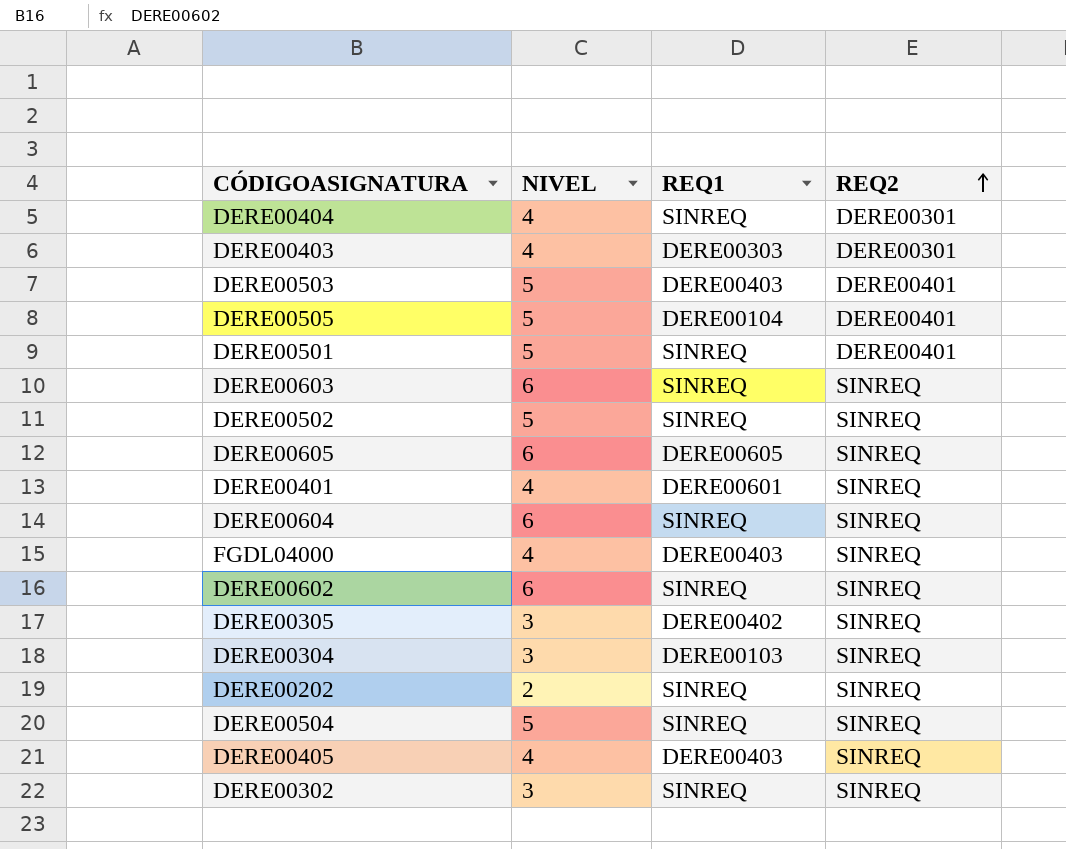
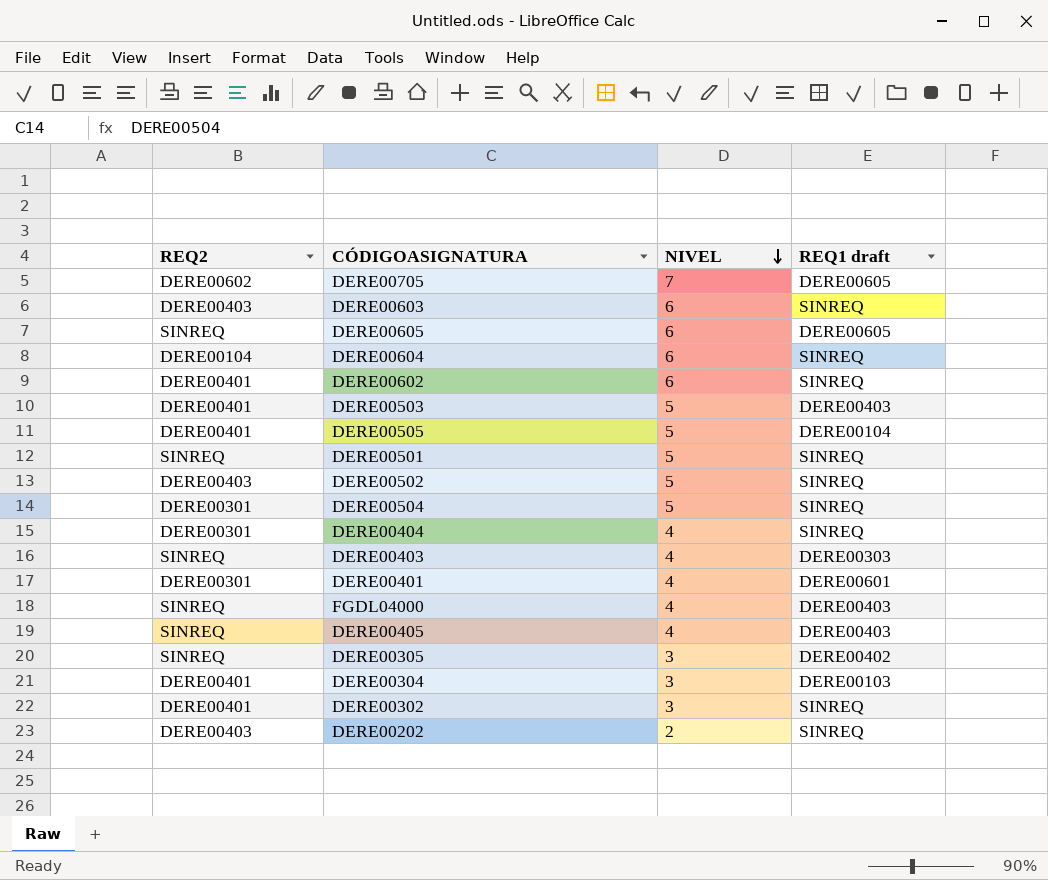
row order: REQ2 ascending -> NIVEL descending
column REQ2 | position: 4 -> 1
column name: REQ1 -> REQ1 draft
row DERE00705: none -> DERE00602 | 7 | DERE00605
DERE00603 | REQ2: SINREQ -> DERE00403
DERE00604 | REQ2: SINREQ -> DERE00104
DERE00602 | REQ2: SINREQ -> DERE00401
DERE00501 | REQ2: DERE00401 -> SINREQ
DERE00502 | REQ2: SINREQ -> DERE00403
DERE00504 | REQ2: SINREQ -> DERE00301
DERE00403 | REQ2: DERE00301 -> SINREQ
DERE00401 | REQ2: SINREQ -> DERE00301
DERE00304 | REQ2: SINREQ -> DERE00401
DERE00302 | REQ2: SINREQ -> DERE00401
DERE00202 | REQ2: SINREQ -> DERE00403

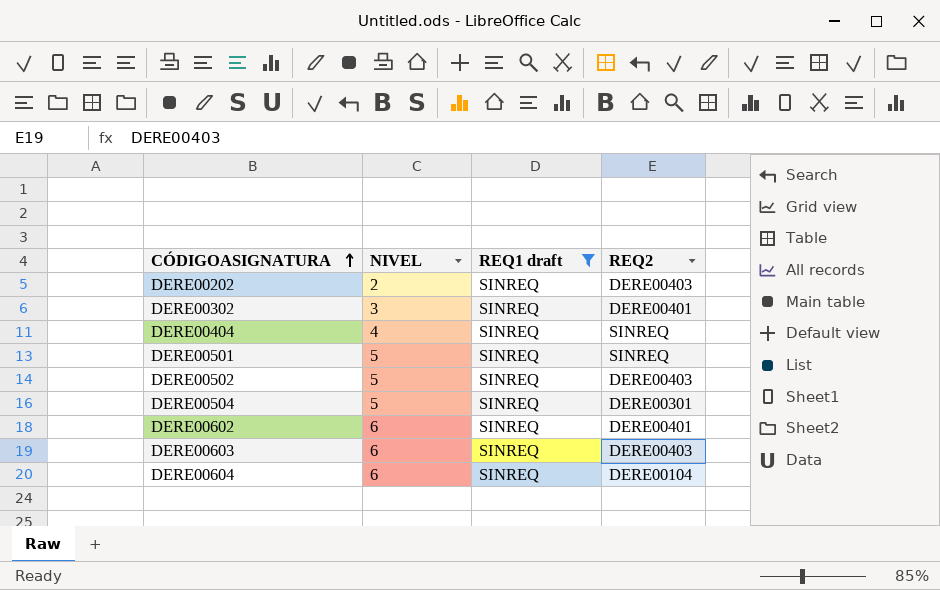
filter: none -> REQ1 draft = SINREQ
row order: NIVEL descending -> CÓDIGOASIGNATURA ascending
column REQ2 | position: 1 -> 4
DERE00404 | REQ2: DERE00301 -> SINREQ

